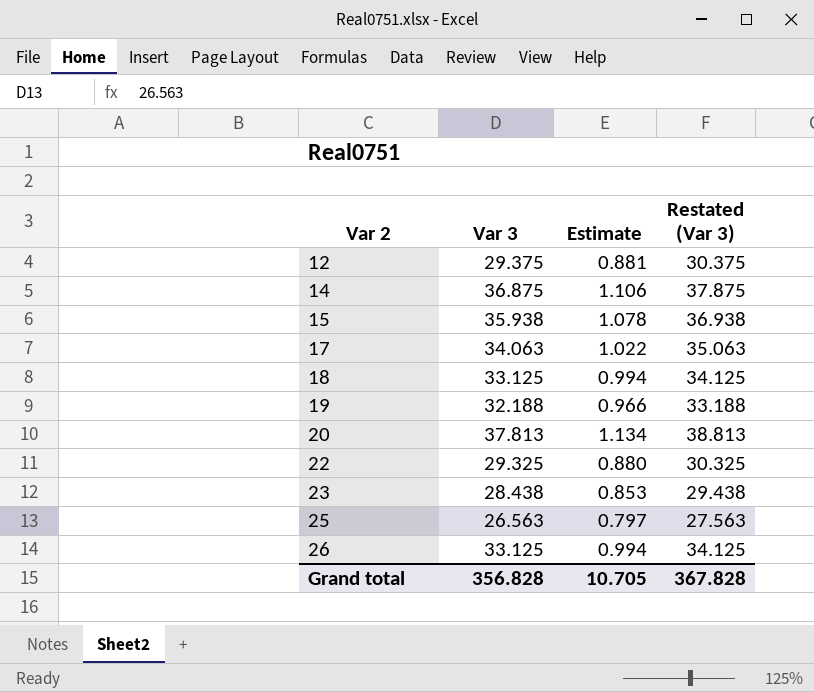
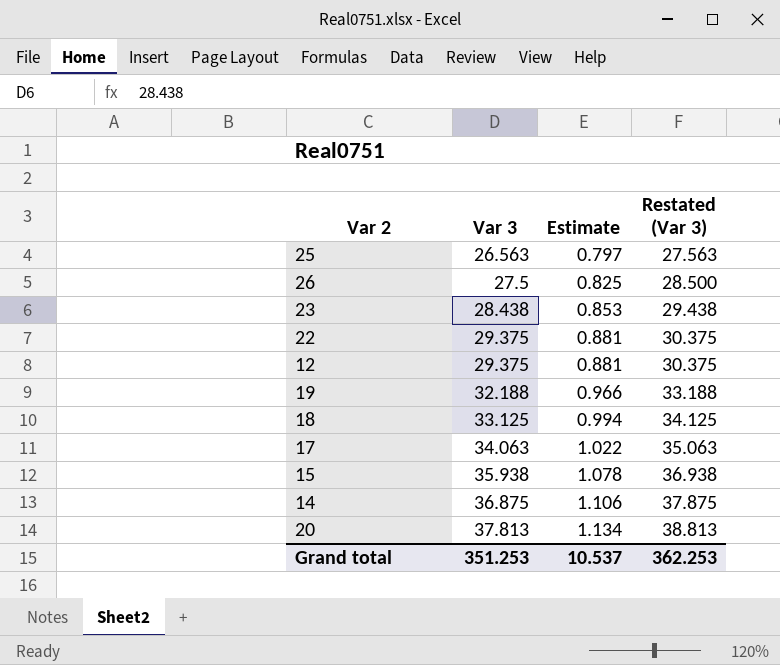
row order: Var 2 ascending -> Var 3 ascending
26 | Var 3: 33.125 -> 27.5
26 | Estimate: 0.994 -> 0.825
26 | Restated (Var 3): 34.125 -> 28.500
22 | Var 3: 29.325 -> 29.375
22 | Estimate: 0.880 -> 0.881
22 | Restated (Var 3): 30.325 -> 30.375
Grand total | Var 3: 356.828 -> 351.253
Grand total | Estimate: 10.705 -> 10.537
Grand total | Restated (Var 3): 367.828 -> 362.253

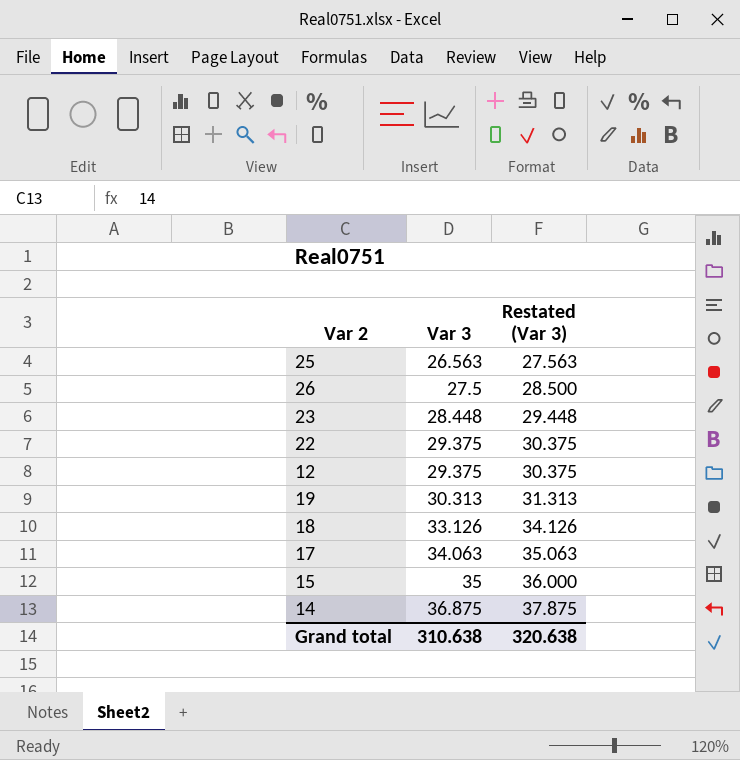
column Estimate | formula: [Var 3] * 0.03 -> none
row 20: 37.813 | 1.134 | 38.813 -> none
23 | Var 3: 28.438 -> 28.448
23 | Restated (Var 3): 29.438 -> 29.448
19 | Var 3: 32.188 -> 30.313
19 | Restated (Var 3): 33.188 -> 31.313
18 | Var 3: 33.125 -> 33.126
18 | Restated (Var 3): 34.125 -> 34.126
15 | Var 3: 35.938 -> 35
15 | Restated (Var 3): 36.938 -> 36.000
Grand total | Var 3: 351.253 -> 310.638
Grand total | Restated (Var 3): 362.253 -> 320.638

